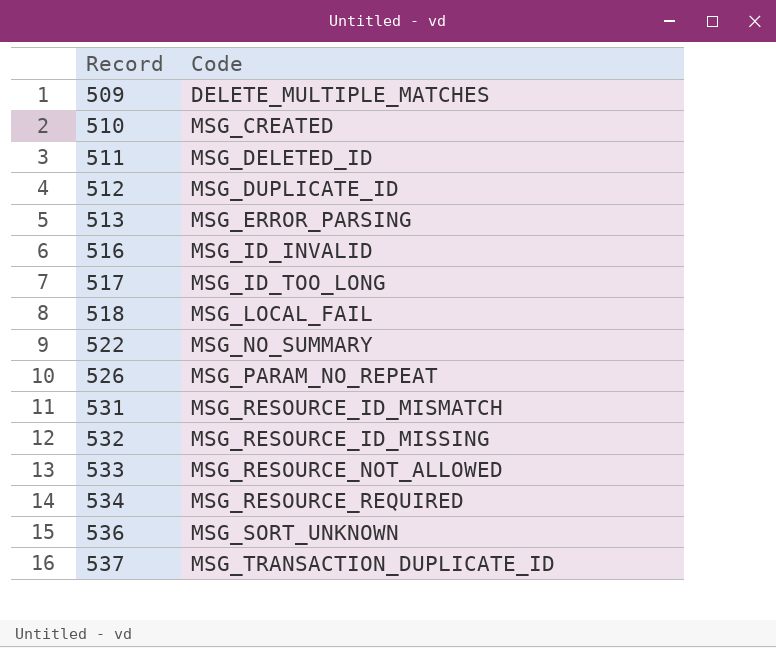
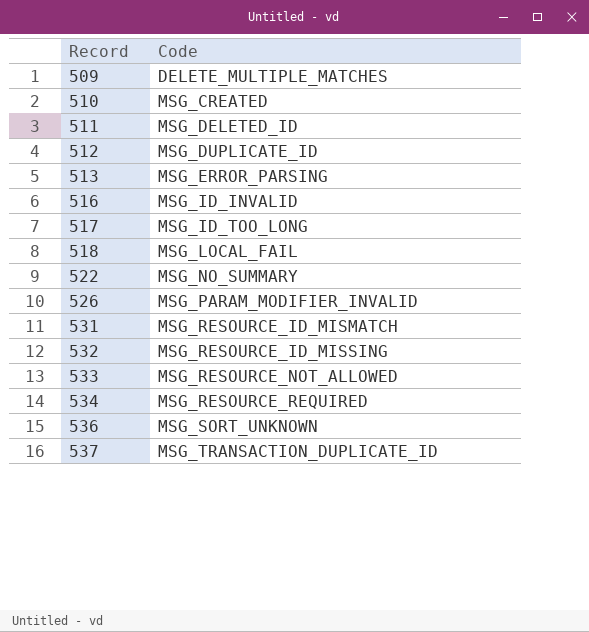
526 | Code: MSG_PARAM_NO_REPEAT -> MSG_PARAM_MODIFIER_INVALID

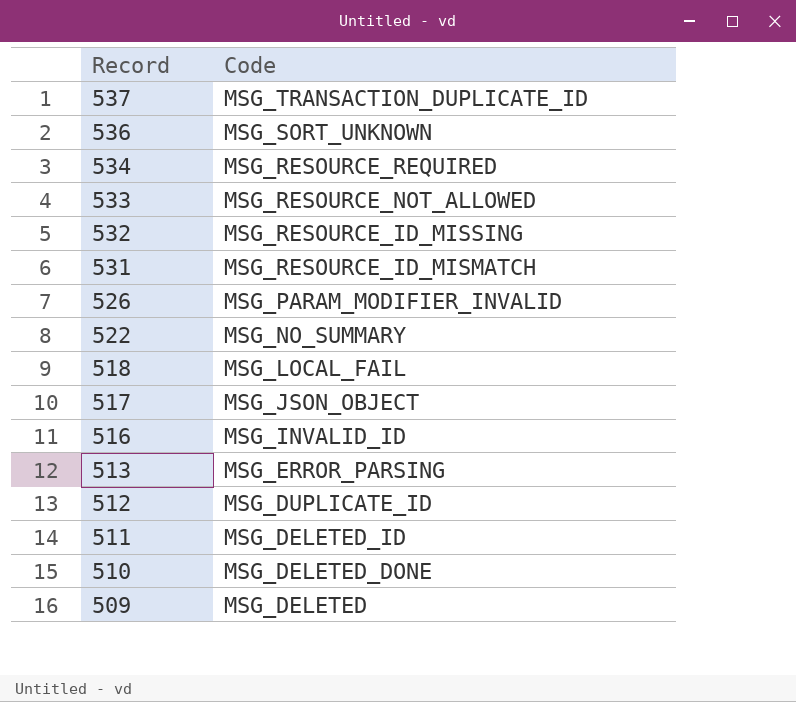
row order: Record ascending -> Record descending
517 | Code: MSG_ID_TOO_LONG -> MSG_JSON_OBJECT
516 | Code: MSG_ID_INVALID -> MSG_INVALID_ID
510 | Code: MSG_CREATED -> MSG_DELETED_DONE
509 | Code: DELETE_MULTIPLE_MATCHES -> MSG_DELETED

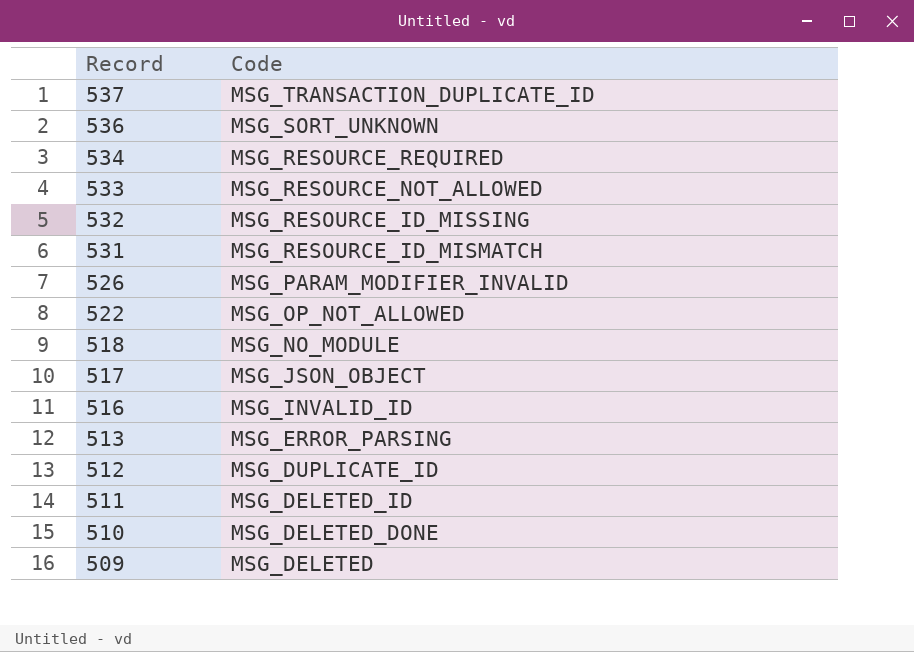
522 | Code: MSG_NO_SUMMARY -> MSG_OP_NOT_ALLOWED
518 | Code: MSG_LOCAL_FAIL -> MSG_NO_MODULE

